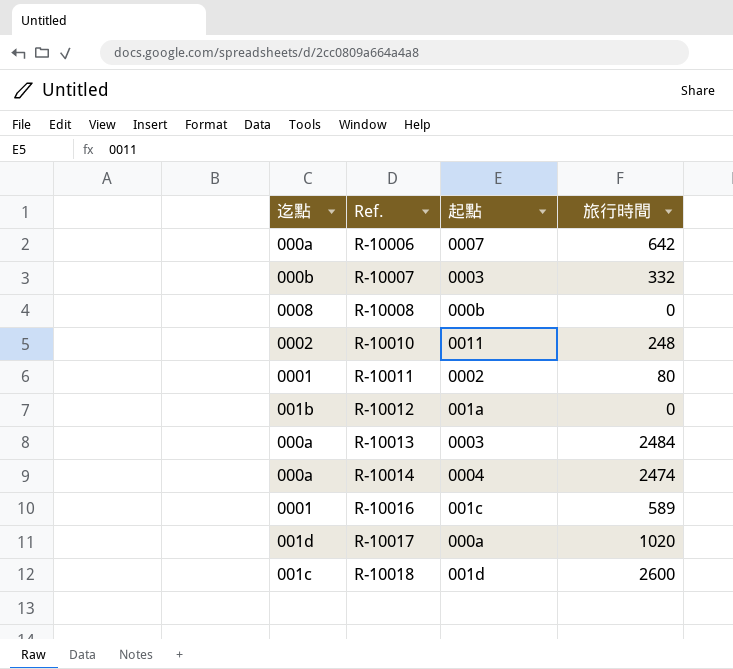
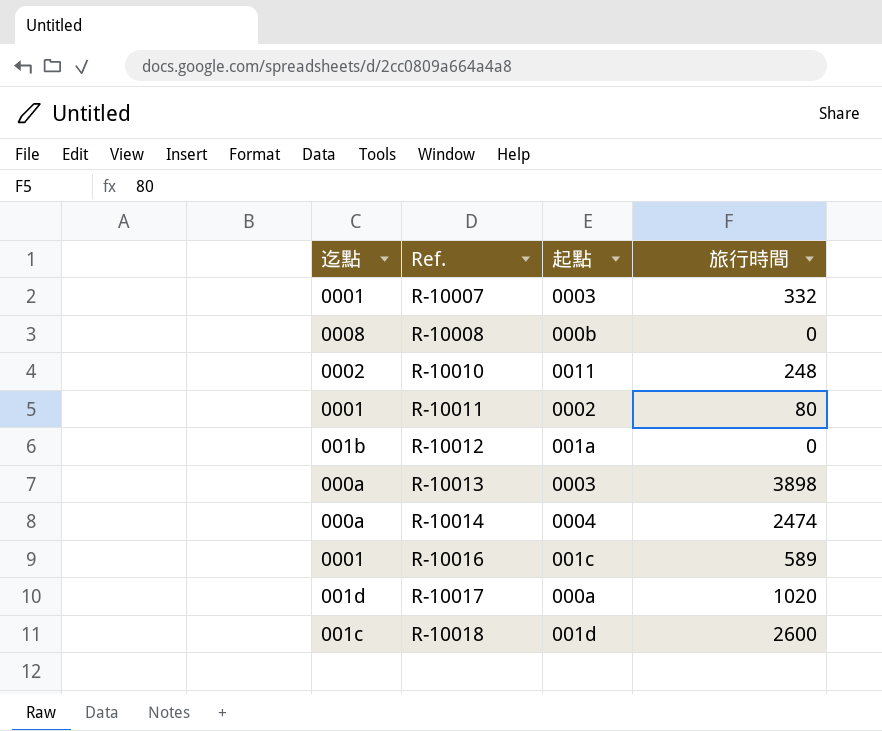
row R-10006: 000a | 0007 | 642 -> none
R-10007 | 迄點: 000b -> 0001
R-10013 | 旅行時間: 2484 -> 3898

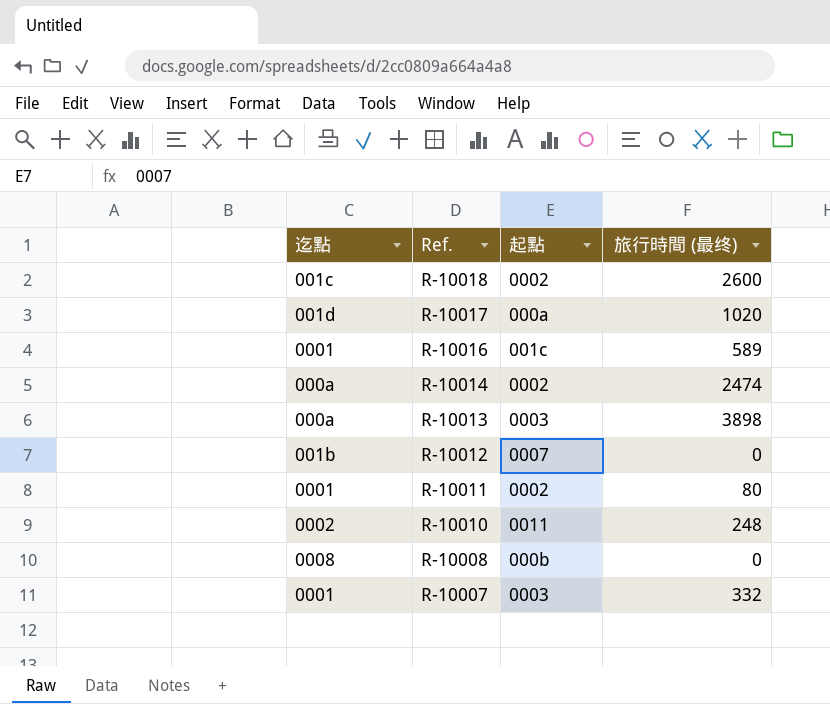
row order: Ref. ascending -> Ref. descending
column name: 旅行時間 -> 旅行時間 (最终)
R-10018 | 起點: 001d -> 0002
R-10014 | 起點: 0004 -> 0002
R-10012 | 起點: 001a -> 0007

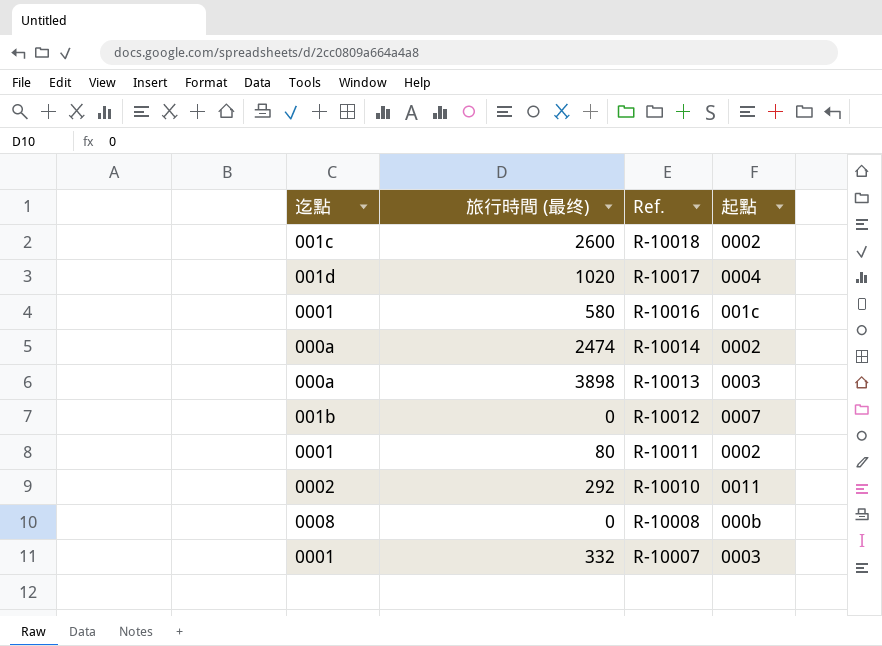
column 旅行時間 (最终) | position: 4 -> 2
R-10017 | 起點: 000a -> 0004
R-10016 | 旅行時間 (最终): 589 -> 580
R-10010 | 旅行時間 (最终): 248 -> 292

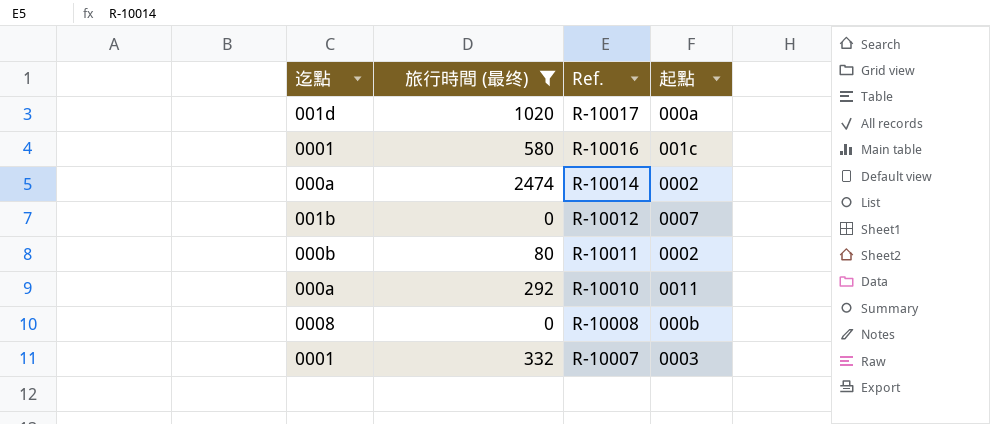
filter: none -> 旅行時間 (最终) <= 2474
R-10017 | 起點: 0004 -> 000a
R-10011 | 迄點: 0001 -> 000b
R-10010 | 迄點: 0002 -> 000a

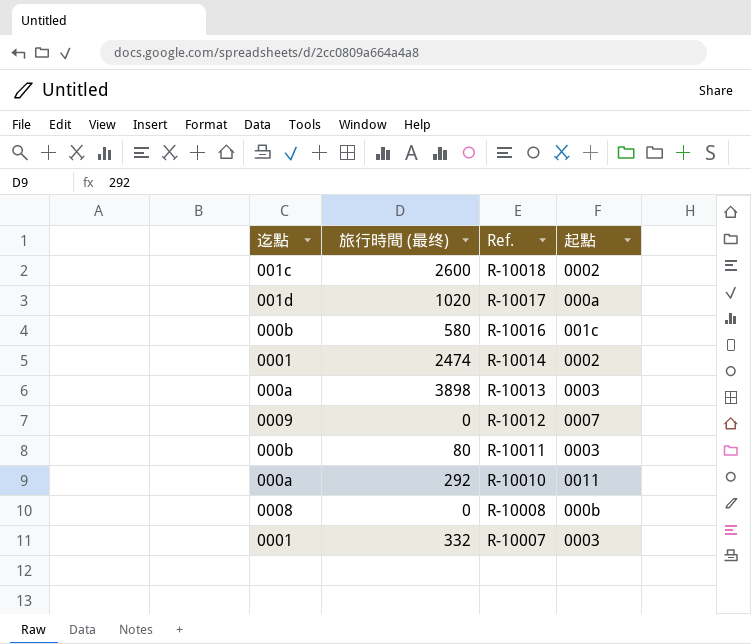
filter: 旅行時間 (最终) <= 2474 -> none
R-10016 | 迄點: 0001 -> 000b
R-10014 | 迄點: 000a -> 0001
R-10012 | 迄點: 001b -> 0009
R-10011 | 起點: 0002 -> 0003

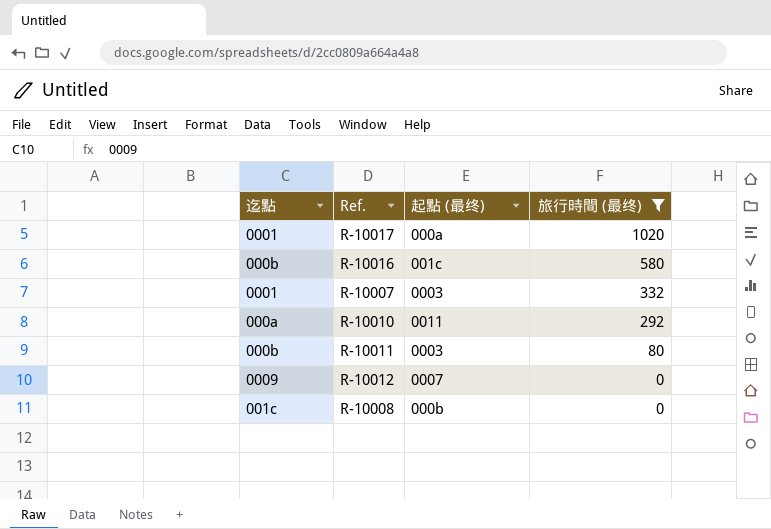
filter: none -> 旅行時間 (最终) <= 1020
row order: Ref. descending -> 旅行時間 (最终) descending
column name: 起點 -> 起點 (最终)
column 旅行時間 (最终) | position: 2 -> 4
R-10017 | 迄點: 001d -> 0001
R-10008 | 迄點: 0008 -> 001c

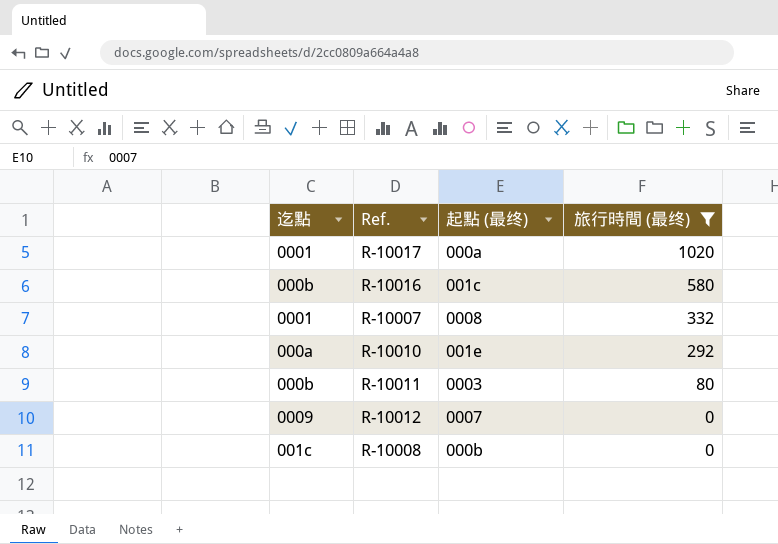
R-10007 | 起點 (最终): 0003 -> 0008
R-10010 | 起點 (最终): 0011 -> 001e

